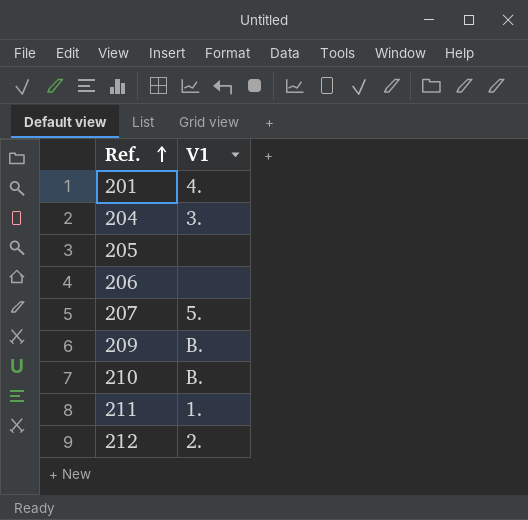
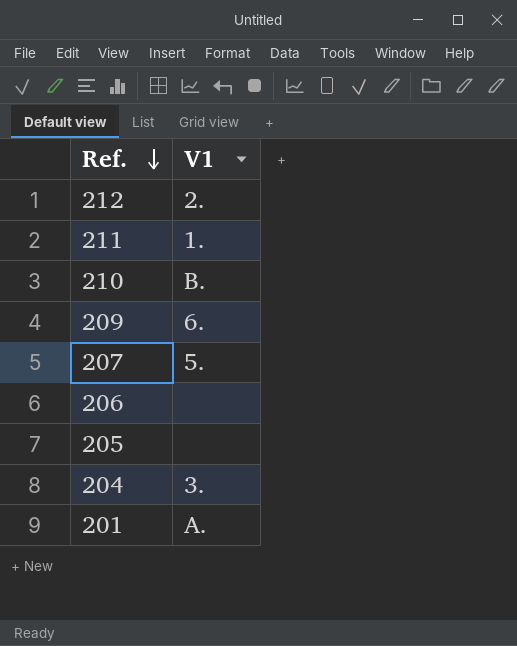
row order: Ref. ascending -> Ref. descending
209 | V1: B. -> 6.
201 | V1: 4. -> A.

